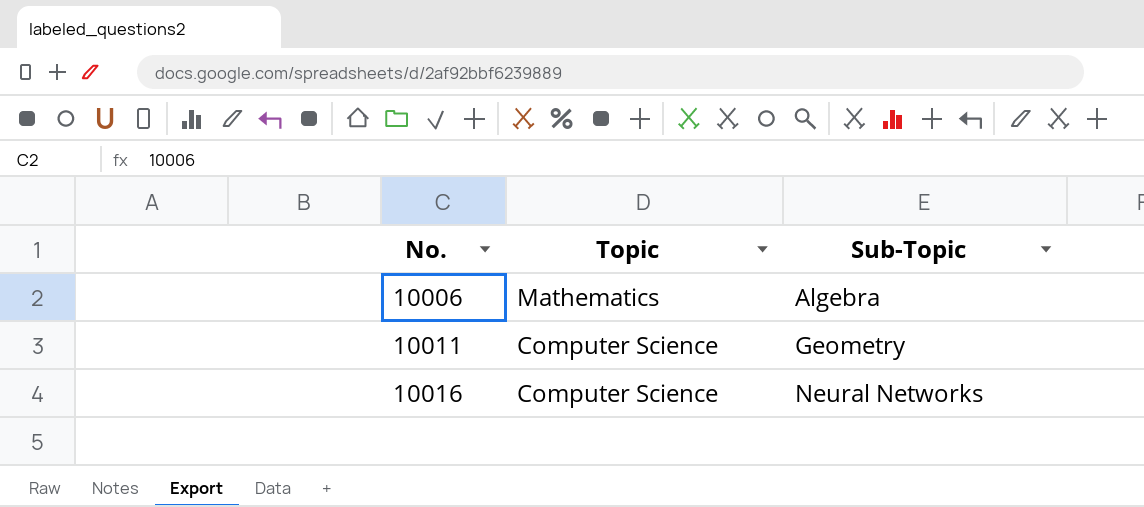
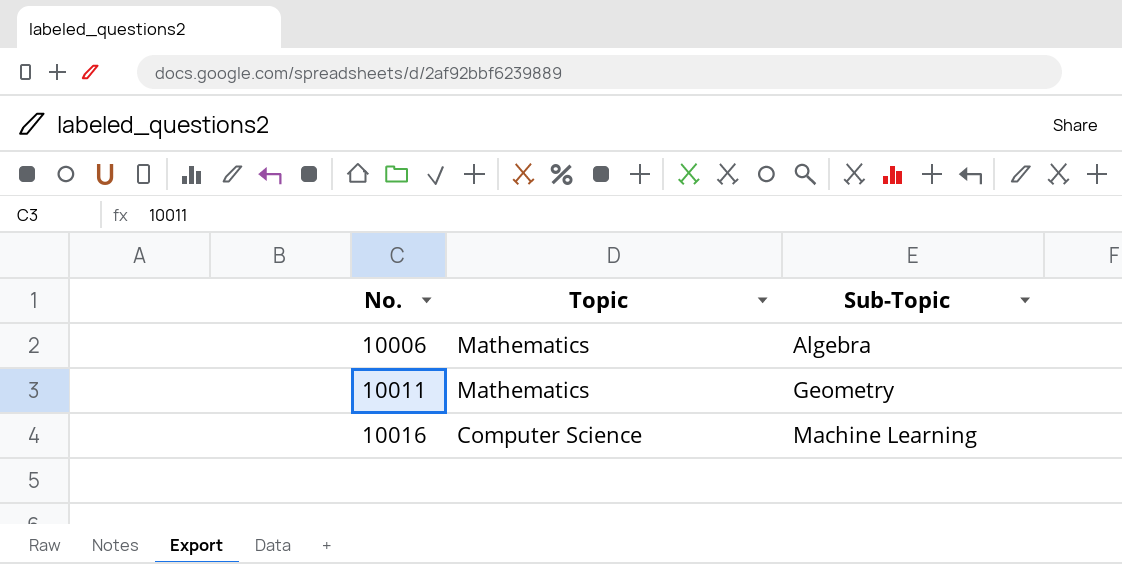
10011 | Topic: Computer Science -> Mathematics
10016 | Sub-Topic: Neural Networks -> Machine Learning

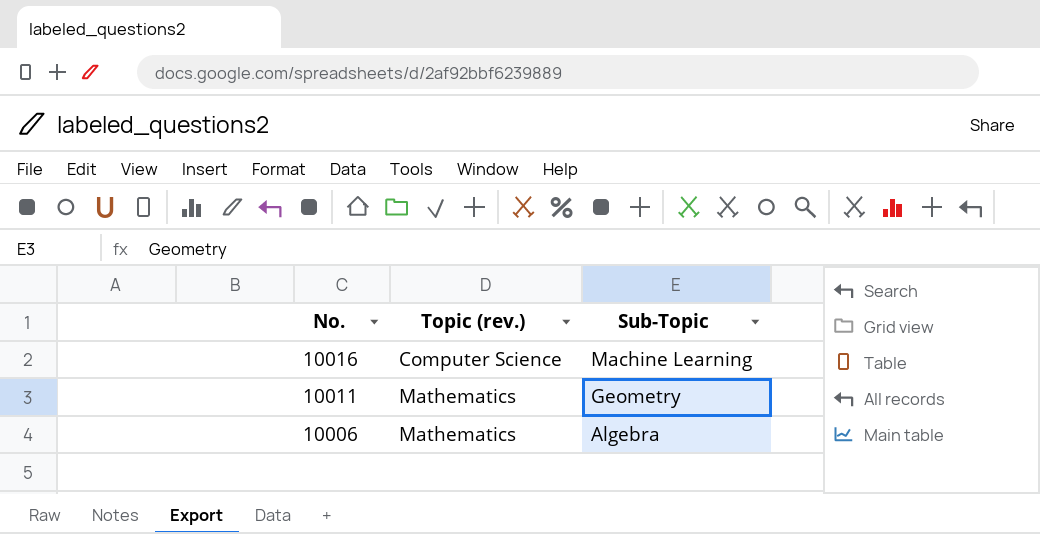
row order: No. ascending -> No. descending
column name: Topic -> Topic (rev.)

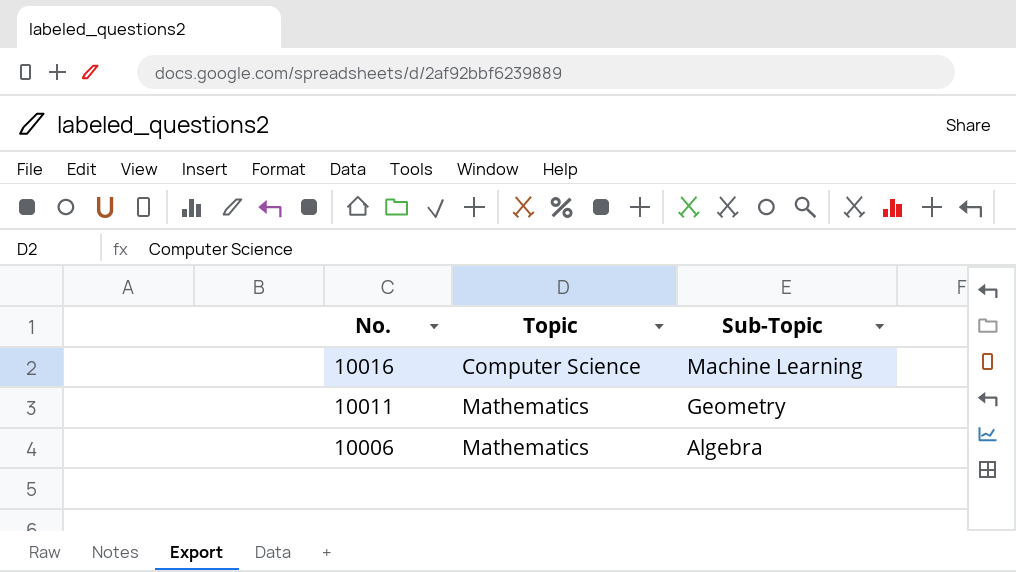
column name: Topic (rev.) -> Topic

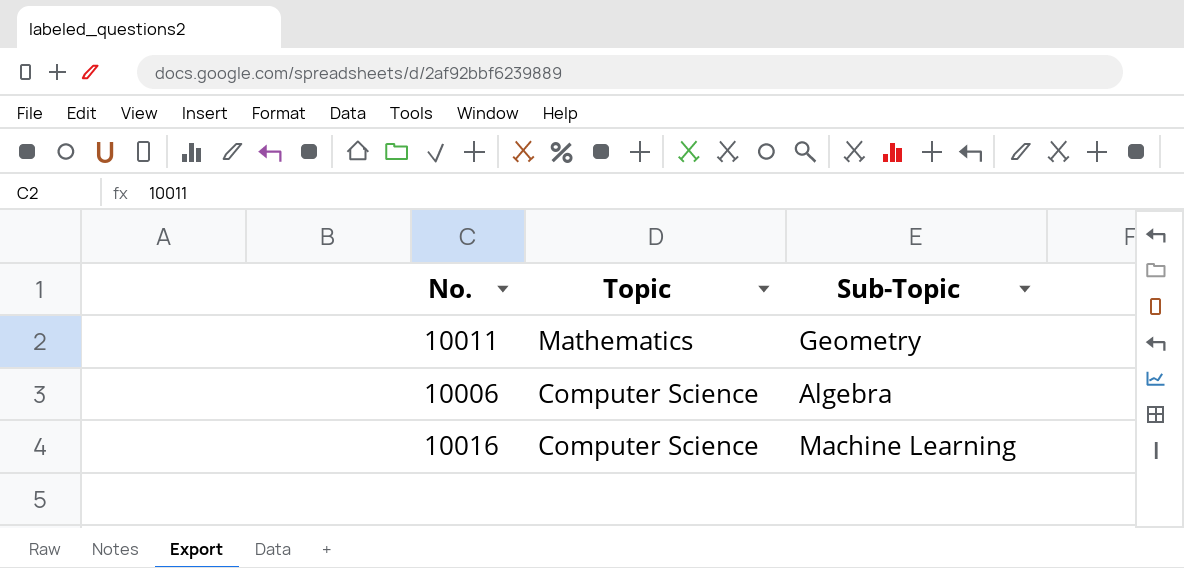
row order: No. descending -> Topic descending
10006 | Topic: Mathematics -> Computer Science

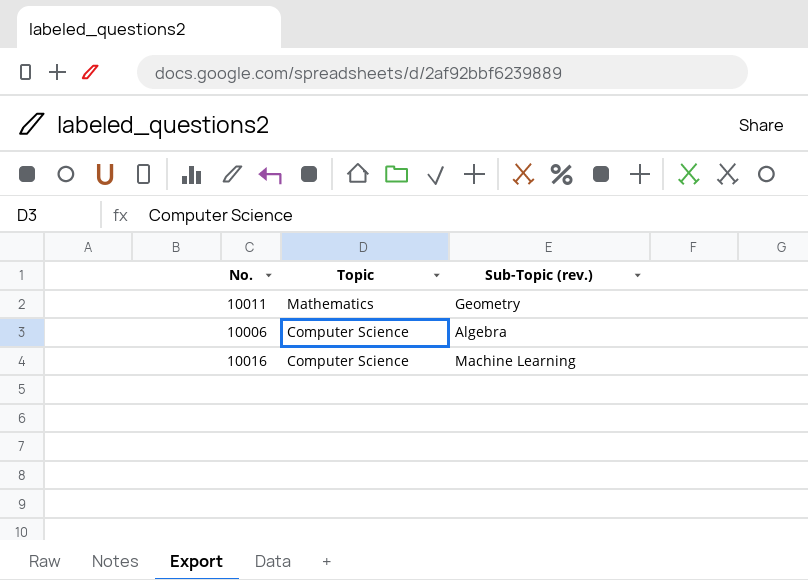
column name: Sub-Topic -> Sub-Topic (rev.)

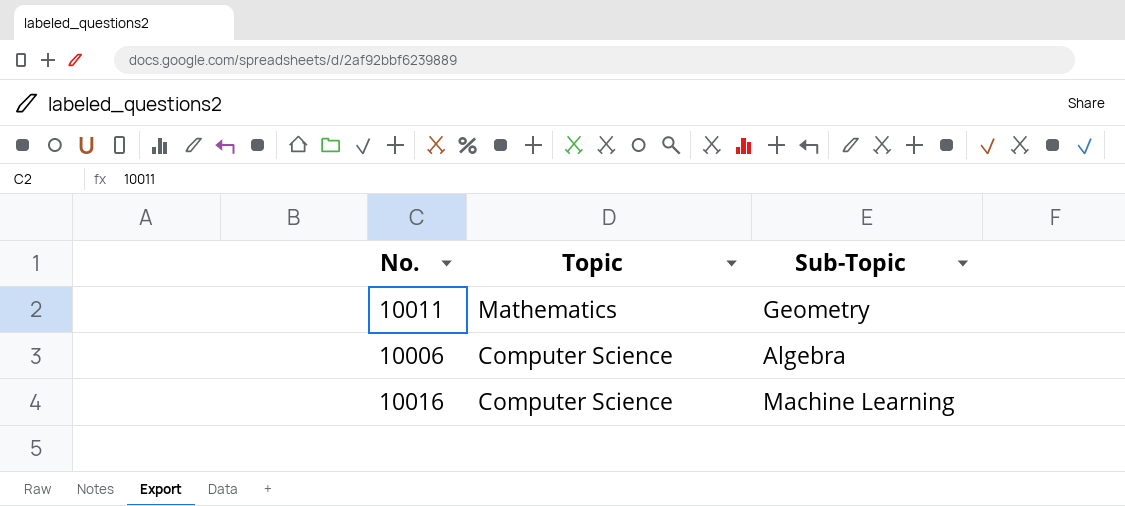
column name: Sub-Topic (rev.) -> Sub-Topic

